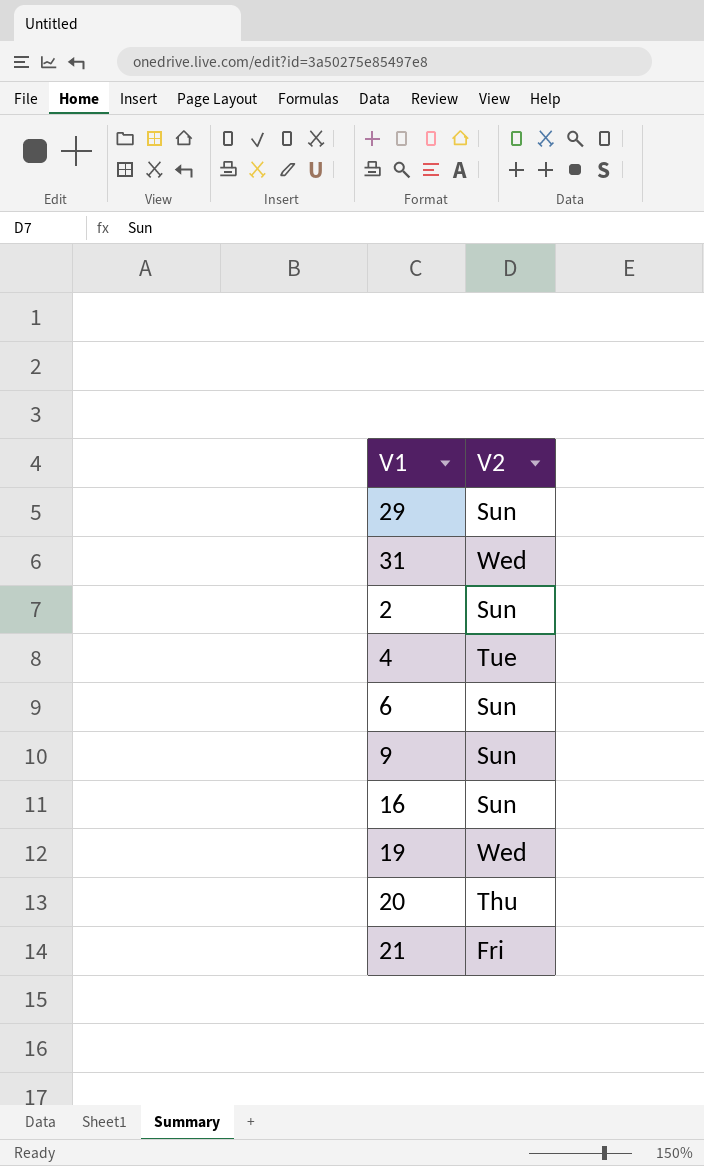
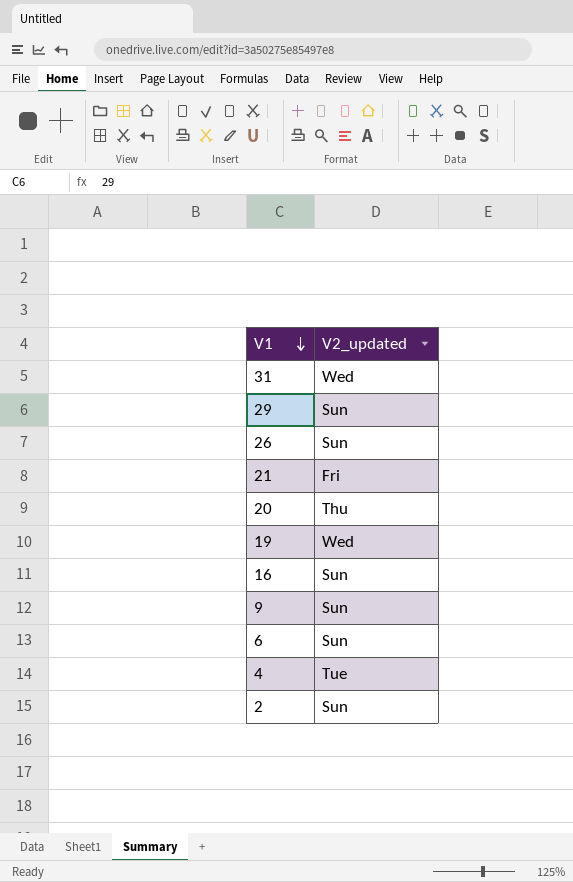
row order: none -> V1 descending
column name: V2 -> V2_updated
row 26: none -> Sun

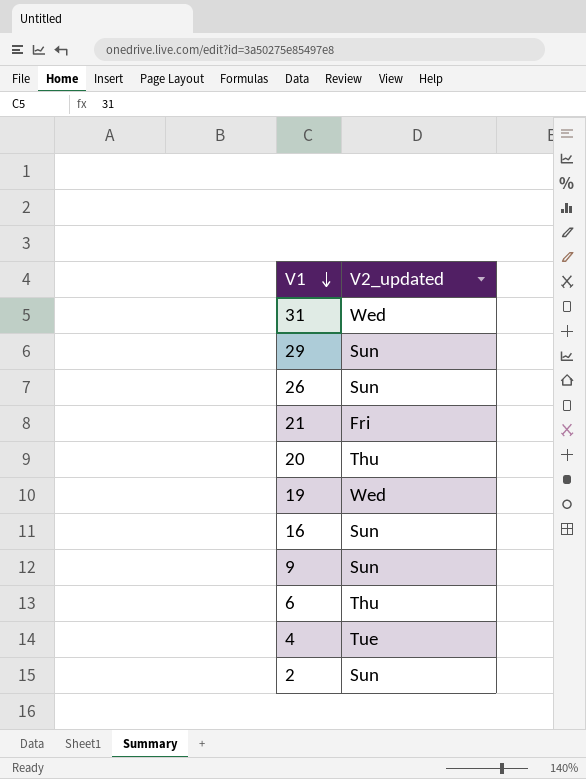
6 | V2_updated: Sun -> Thu

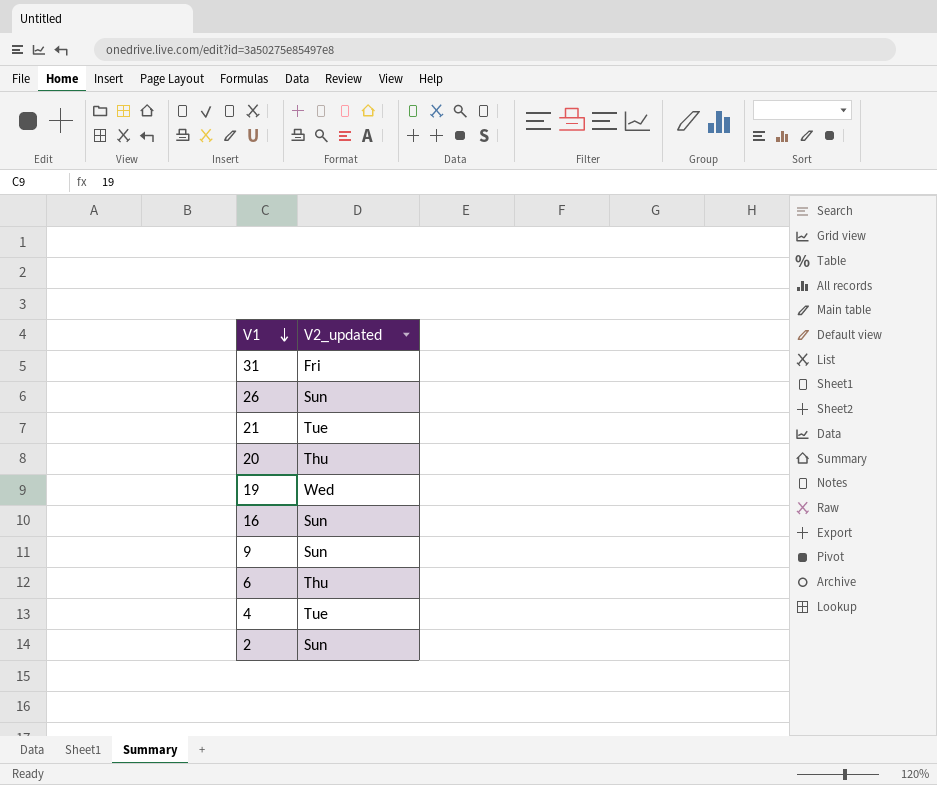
row 29: Sun -> none
31 | V2_updated: Wed -> Fri
21 | V2_updated: Fri -> Tue

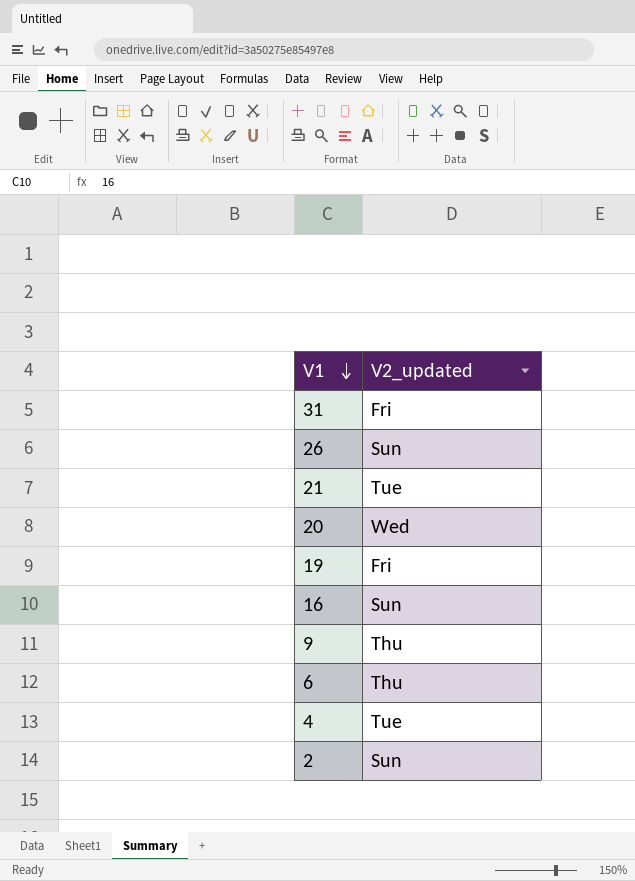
20 | V2_updated: Thu -> Wed
19 | V2_updated: Wed -> Fri
9 | V2_updated: Sun -> Thu

